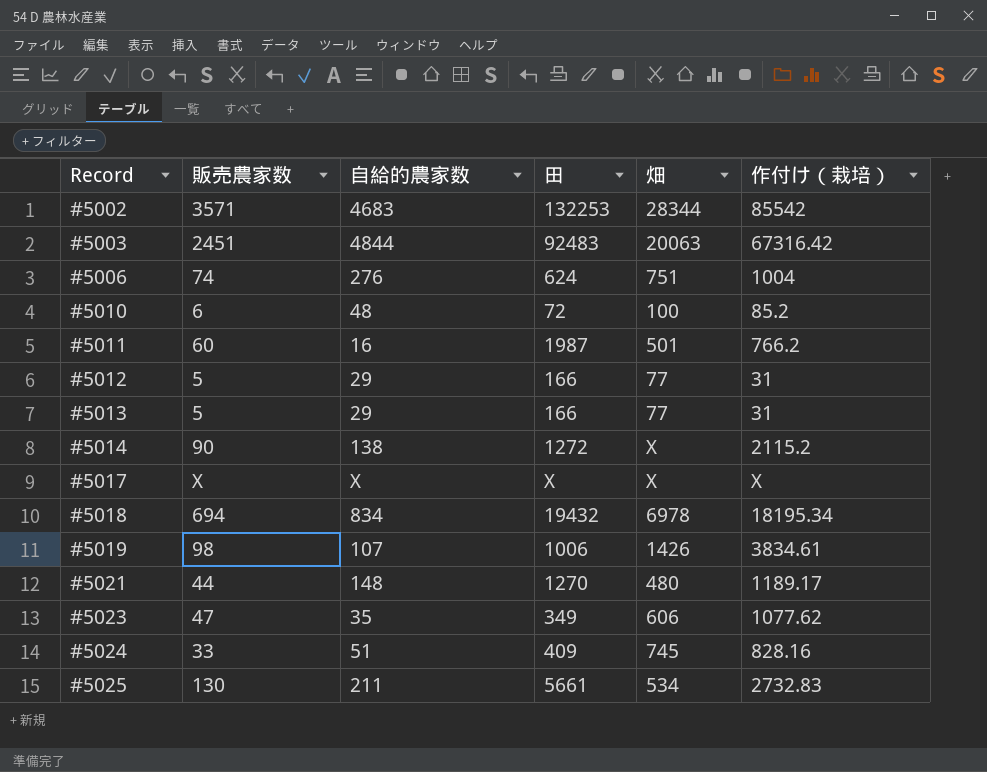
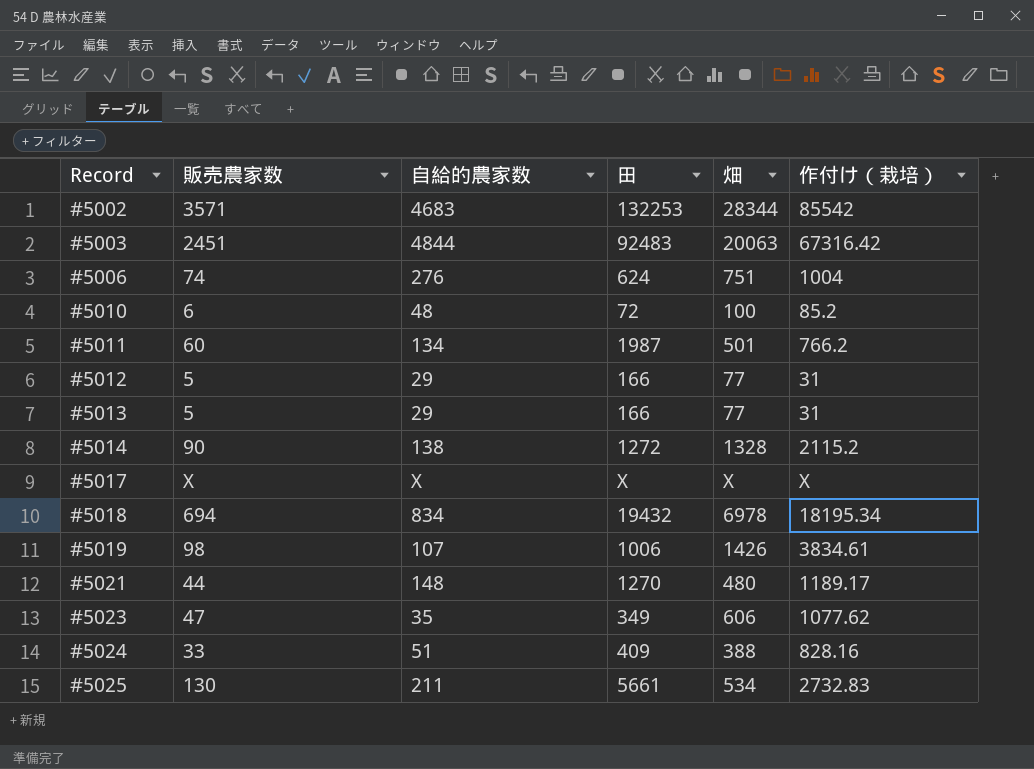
#5011 | 自給的農家数: 16 -> 134
#5014 | 畑: X -> 1328
#5024 | 畑: 745 -> 388

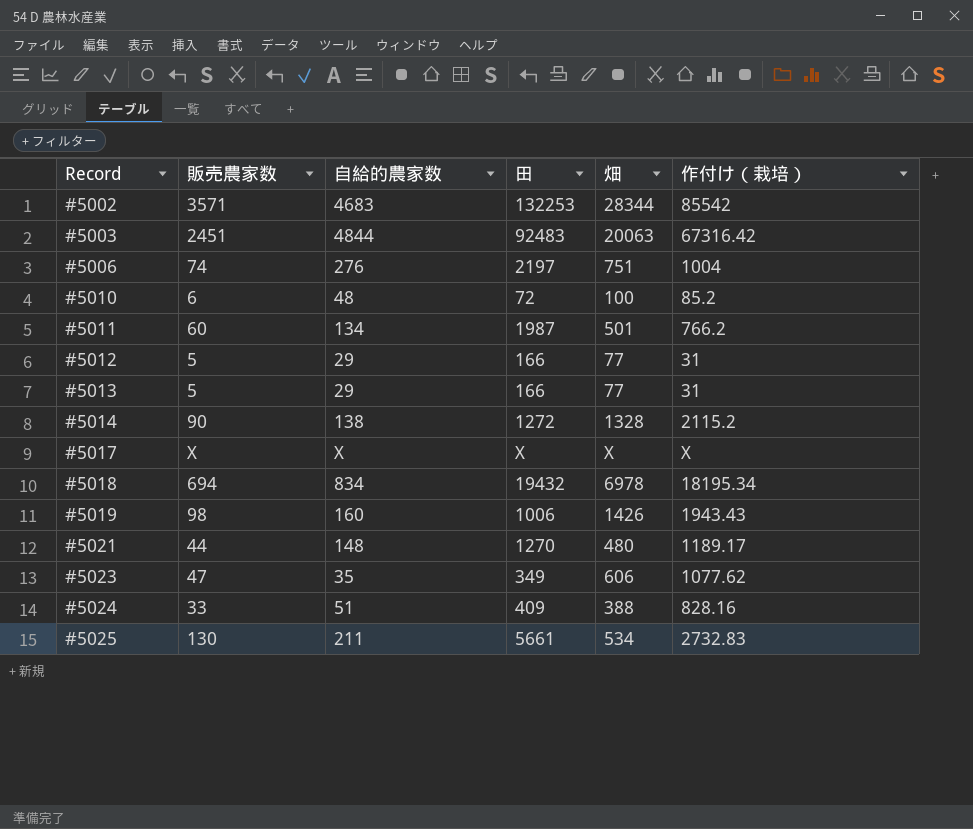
#5006 | 田: 624 -> 2197
#5019 | 自給的農家数: 107 -> 160
#5019 | 作付け（栽培）: 3834.61 -> 1943.43

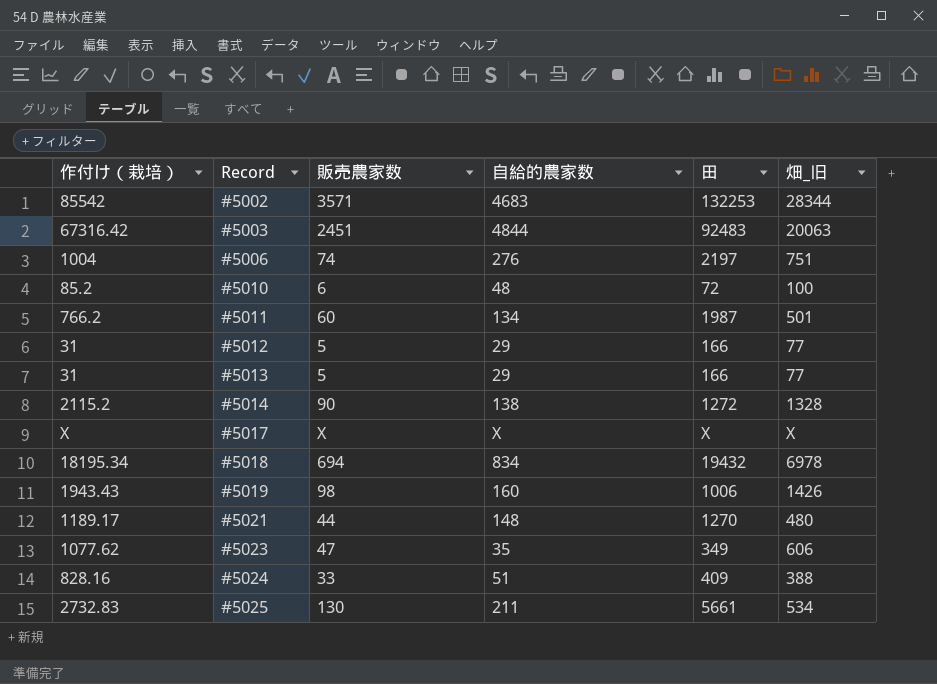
column 作付け（栽培） | position: 6 -> 1
column name: 畑 -> 畑_旧

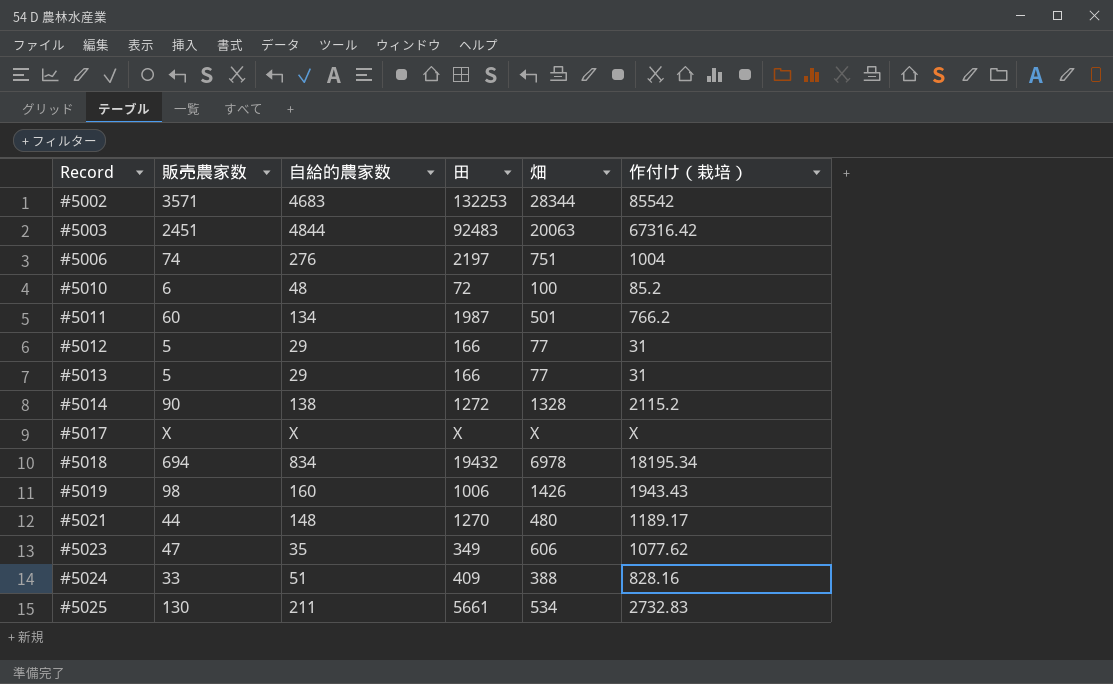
column name: 畑_旧 -> 畑
column 作付け（栽培） | position: 1 -> 6

